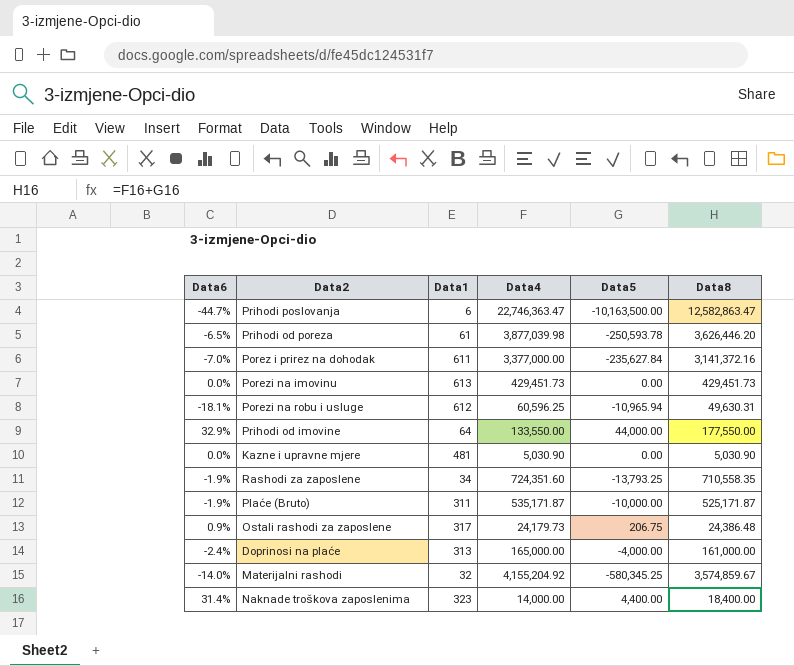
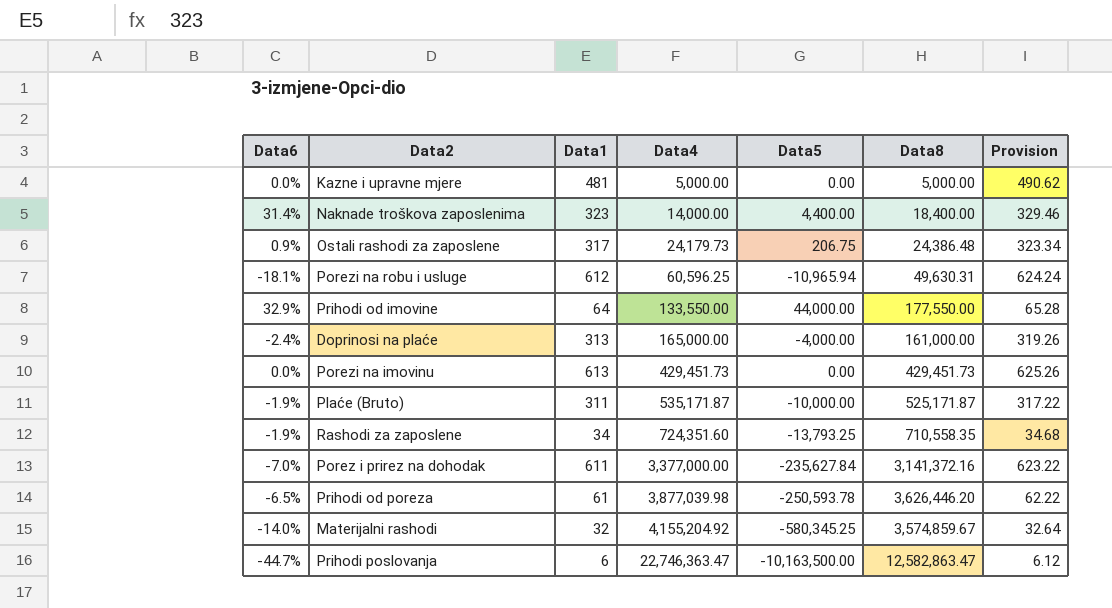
row order: none -> Data4 ascending
column Provision | formula: none -> [Data1] * 1.02
Kazne i upravne mjere | Data4: 5,030.90 -> 5,000.00
Kazne i upravne mjere | Data8: 5,030.90 -> 5,000.00

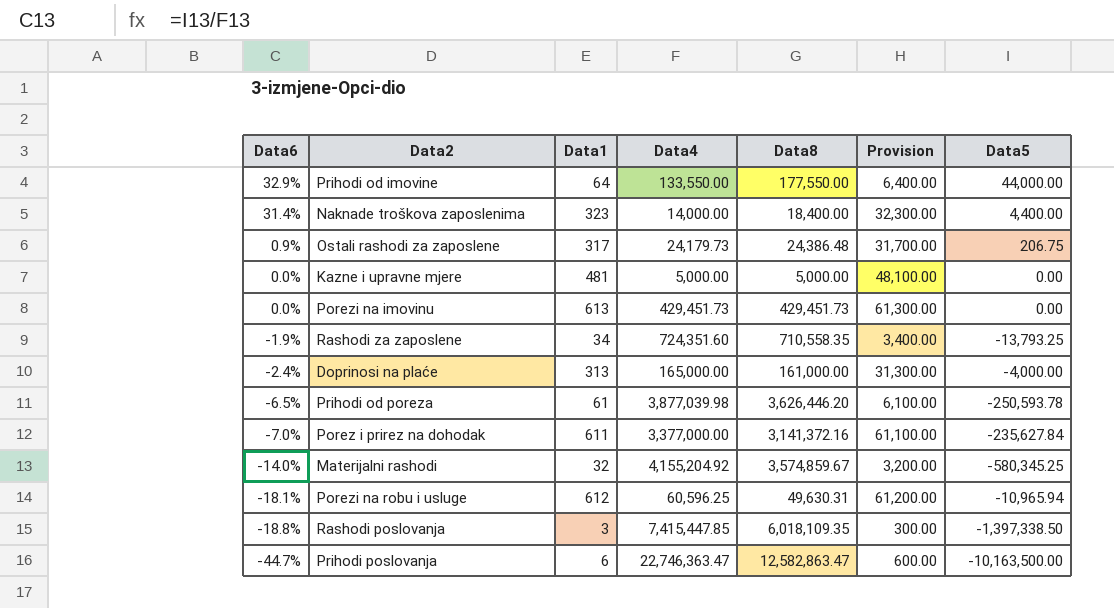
row order: Data4 ascending -> Data6 descending
column Provision | formula: [Data1] * 1.02 -> [Data1] * 100
column Data5 | position: 5 -> 7
row Plaće (Bruto): -1.9% | 311 | 535,171.87 | -10,000.00 | 525,171.87 | 317.22 -> none
row Rashodi poslovanja: none -> -18.8% | 3 | 7,415,447.85 | 6,018,109.35 | 300.00 | -1,397,338.50

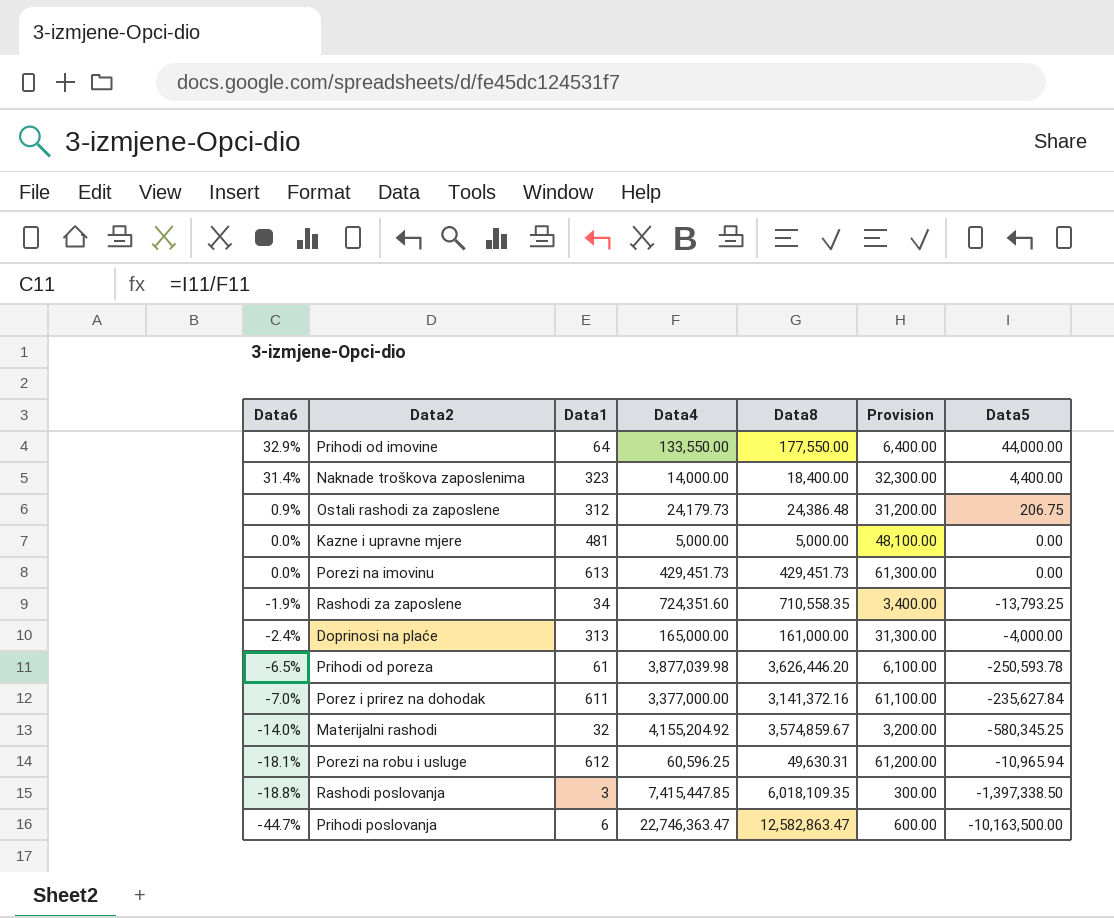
Ostali rashodi za zaposlene | Data1: 317 -> 312
Ostali rashodi za zaposlene | Provision: 31,700.00 -> 31,200.00

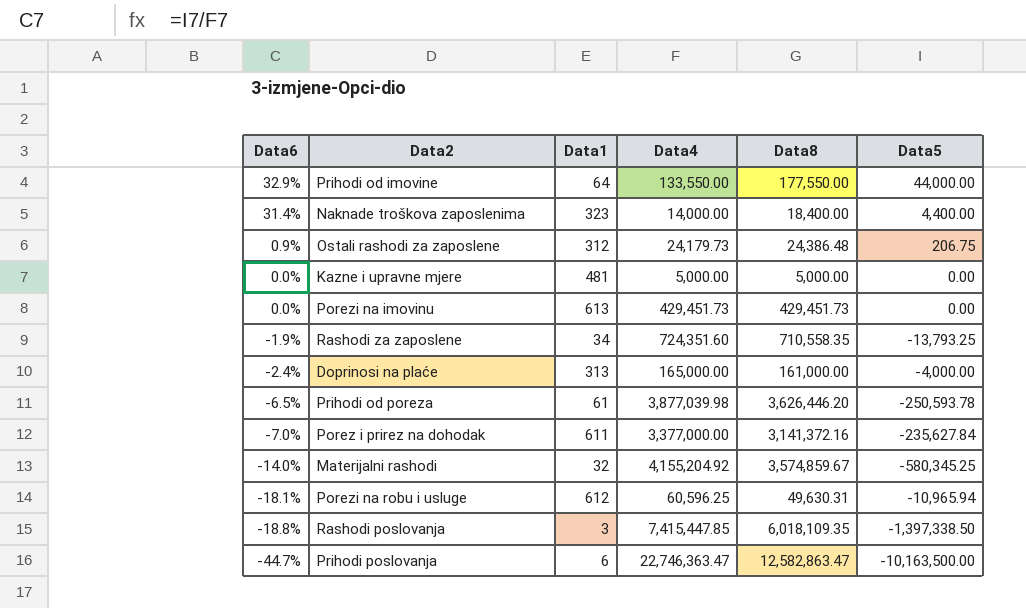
column Provision | formula: [Data1] * 100 -> none

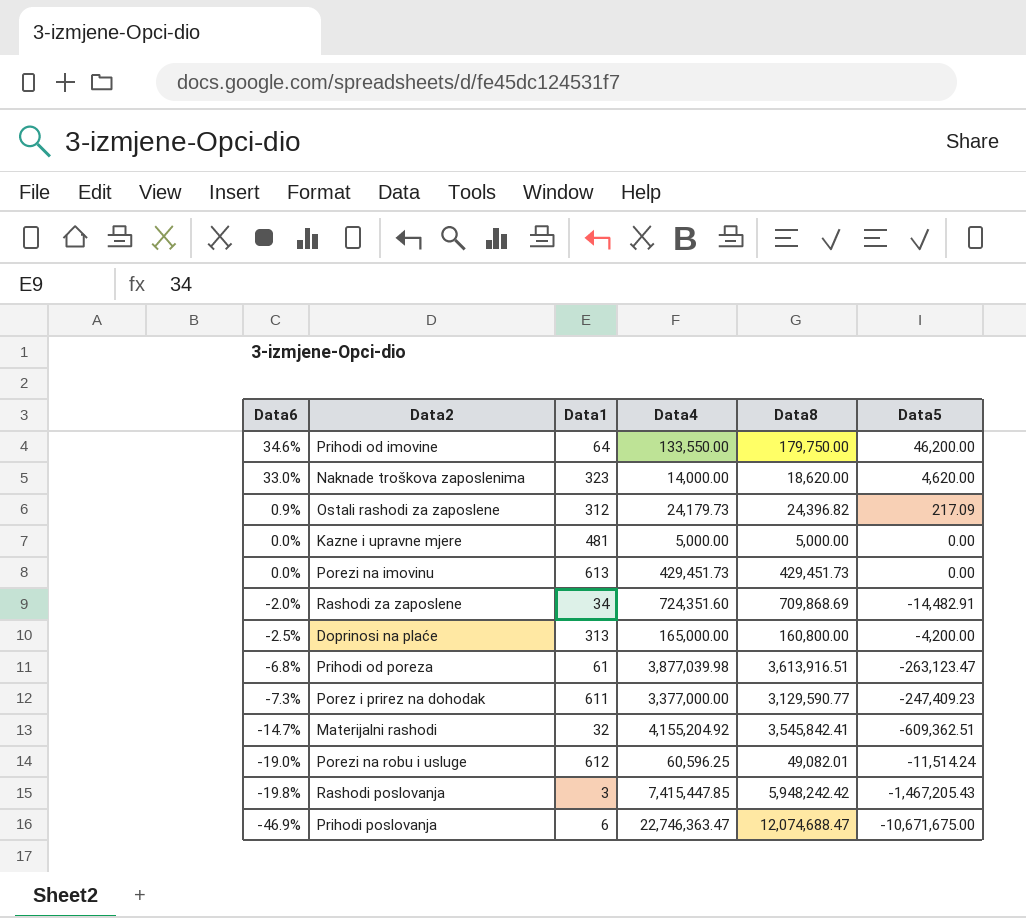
Prihodi od imovine | Data6: 32.9% -> 34.6%
Prihodi od imovine | Data8: 177,550.00 -> 179,750.00
Prihodi od imovine | Data5: 44,000.00 -> 46,200.00
Naknade troškova zaposlenima | Data6: 31.4% -> 33.0%
Naknade troškova zaposlenima | Data8: 18,400.00 -> 18,620.00
Naknade troškova zaposlenima | Data5: 4,400.00 -> 4,620.00
Ostali rashodi za zaposlene | Data8: 24,386.48 -> 24,396.82
Ostali rashodi za zaposlene | Data5: 206.75 -> 217.09
Rashodi za zaposlene | Data6: -1.9% -> -2.0%
Rashodi za zaposlene | Data8: 710,558.35 -> 709,868.69
Rashodi za zaposlene | Data5: -13,793.25 -> -14,482.91
Doprinosi na plaće | Data6: -2.4% -> -2.5%
Doprinosi na plaće | Data8: 161,000.00 -> 160,800.00
Doprinosi na plaće | Data5: -4,000.00 -> -4,200.00
Prihodi od poreza | Data6: -6.5% -> -6.8%
Prihodi od poreza | Data8: 3,626,446.20 -> 3,613,916.51
Prihodi od poreza | Data5: -250,593.78 -> -263,123.47
Porez i prirez na dohodak | Data6: -7.0% -> -7.3%
Porez i prirez na dohodak | Data8: 3,141,372.16 -> 3,129,590.77
Porez i prirez na dohodak | Data5: -235,627.84 -> -247,409.23
Materijalni rashodi | Data6: -14.0% -> -14.7%
Materijalni rashodi | Data8: 3,574,859.67 -> 3,545,842.41
Materijalni rashodi | Data5: -580,345.25 -> -609,362.51
Porezi na robu i usluge | Data6: -18.1% -> -19.0%
Porezi na robu i usluge | Data8: 49,630.31 -> 49,082.01
Porezi na robu i usluge | Data5: -10,965.94 -> -11,514.24
Rashodi poslovanja | Data6: -18.8% -> -19.8%
Rashodi poslovanja | Data8: 6,018,109.35 -> 5,948,242.42
Rashodi poslovanja | Data5: -1,397,338.50 -> -1,467,205.43
Prihodi poslovanja | Data6: -44.7% -> -46.9%
Prihodi poslovanja | Data8: 12,582,863.47 -> 12,074,688.47
Prihodi poslovanja | Data5: -10,163,500.00 -> -10,671,675.00

